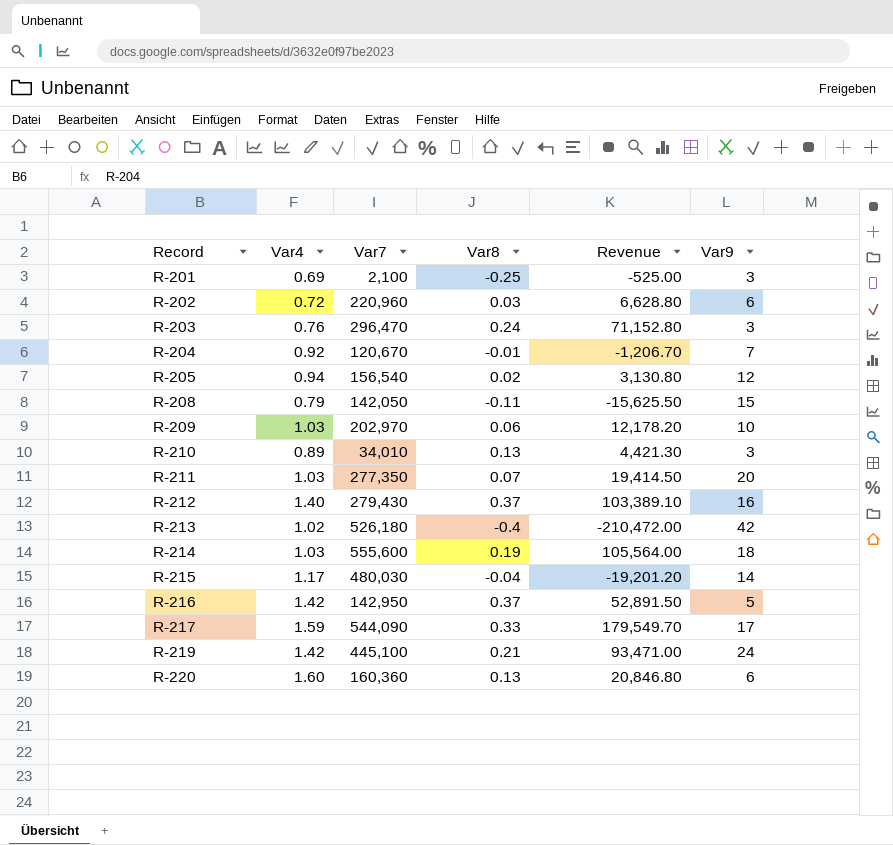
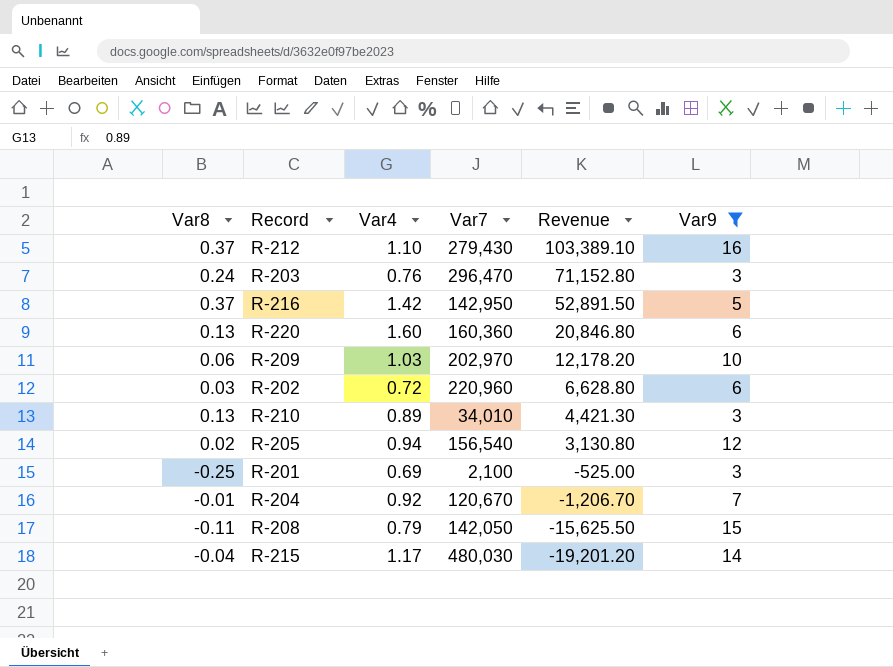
filter: none -> Var9 <= 16
row order: Record ascending -> Revenue descending
column Var8 | position: 4 -> 1
R-212 | Var4: 1.40 -> 1.10

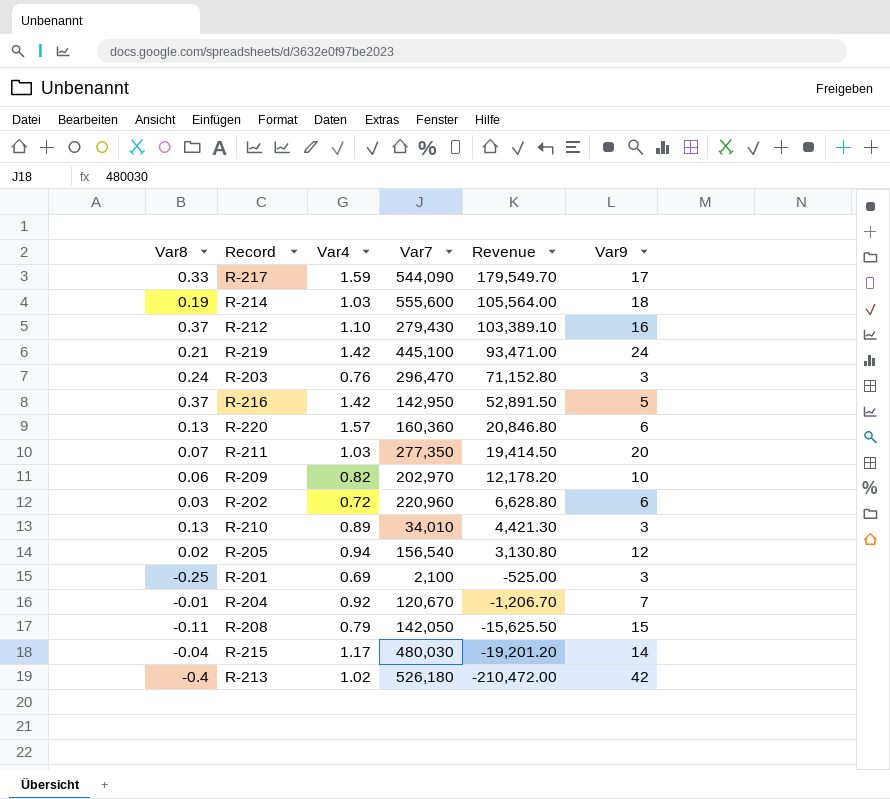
filter: Var9 <= 16 -> none
R-220 | Var4: 1.60 -> 1.57
R-209 | Var4: 1.03 -> 0.82

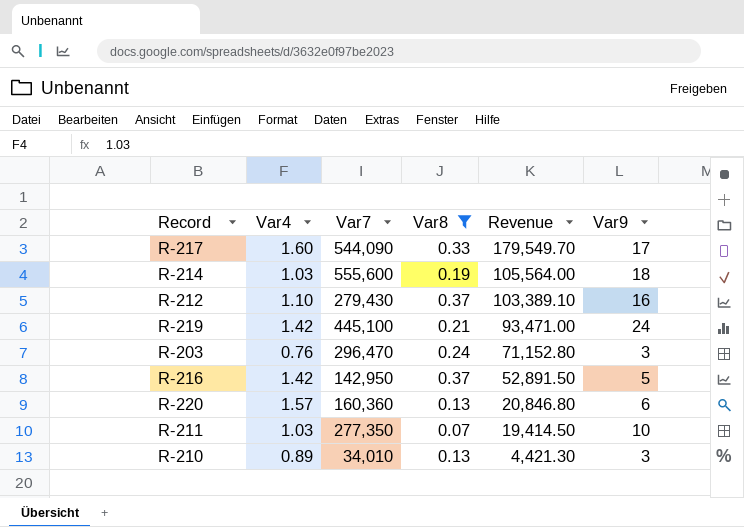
filter: none -> Var8 >= 0.07
column Var8 | position: 1 -> 4
R-217 | Var4: 1.59 -> 1.60
R-211 | Var9: 20 -> 10

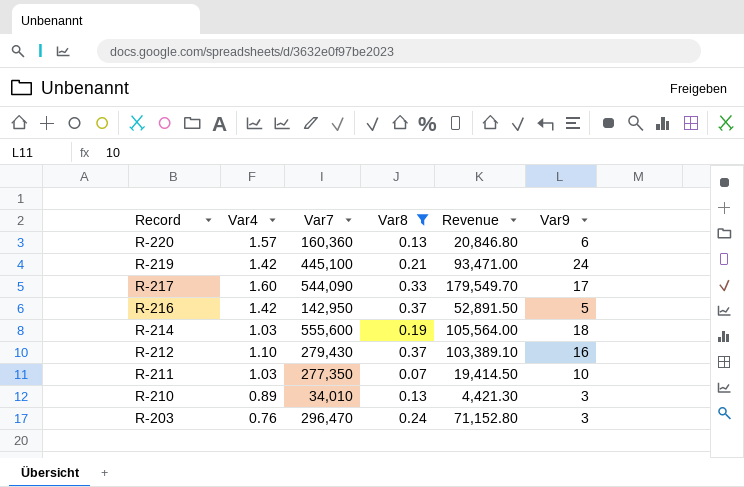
row order: Revenue descending -> Record descending

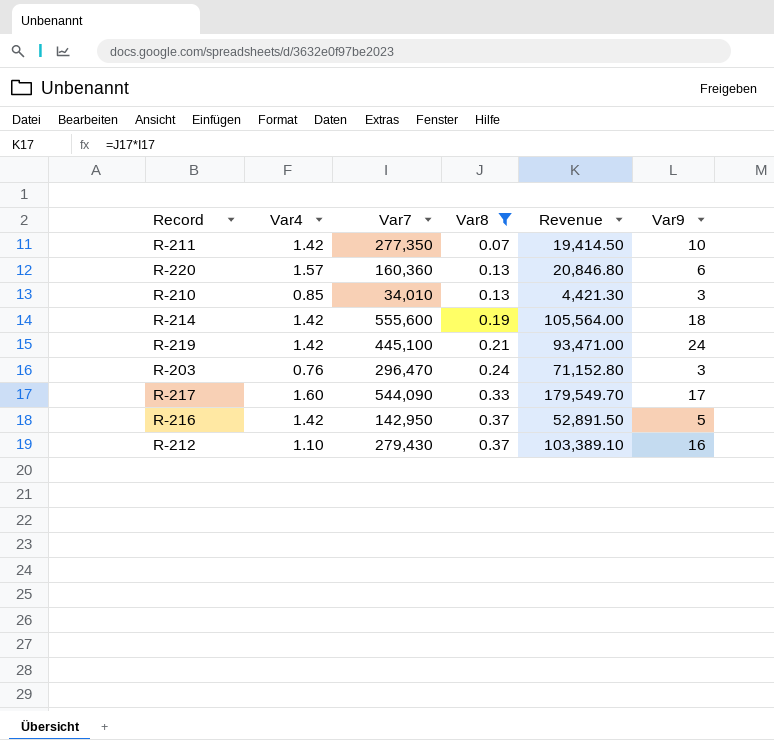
row order: Record descending -> Var8 ascending
R-211 | Var4: 1.03 -> 1.42
R-210 | Var4: 0.89 -> 0.85
R-214 | Var4: 1.03 -> 1.42

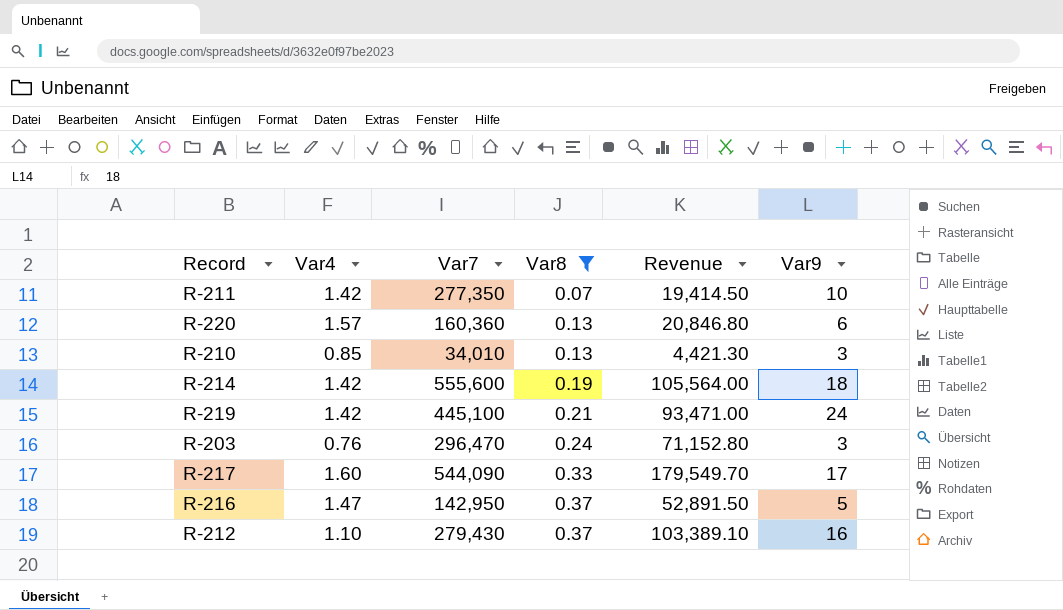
R-216 | Var4: 1.42 -> 1.47

